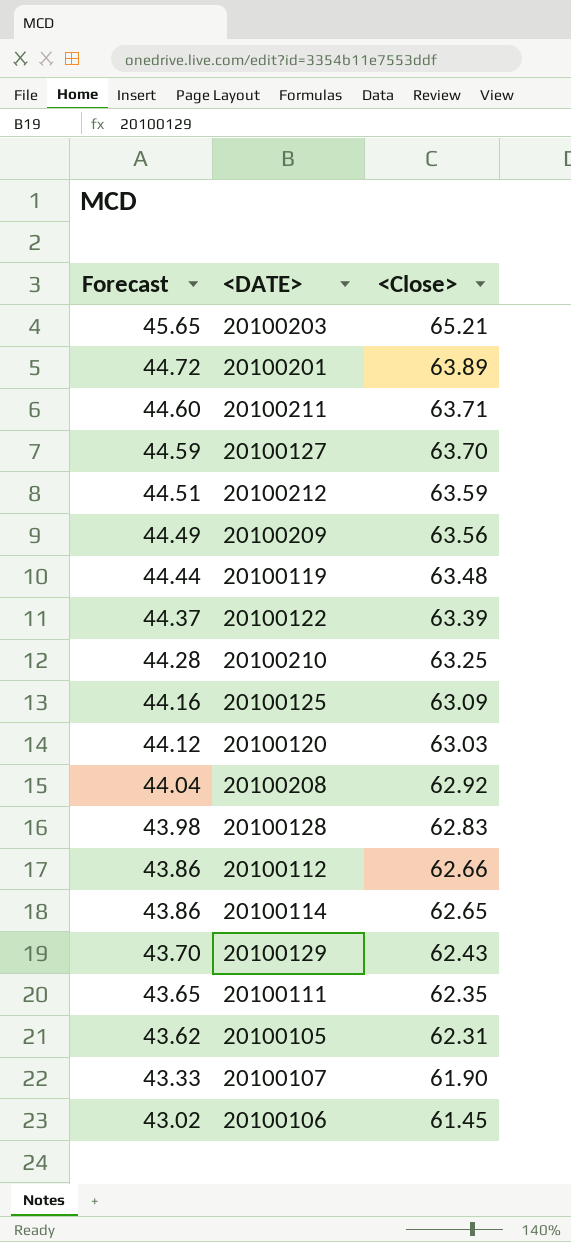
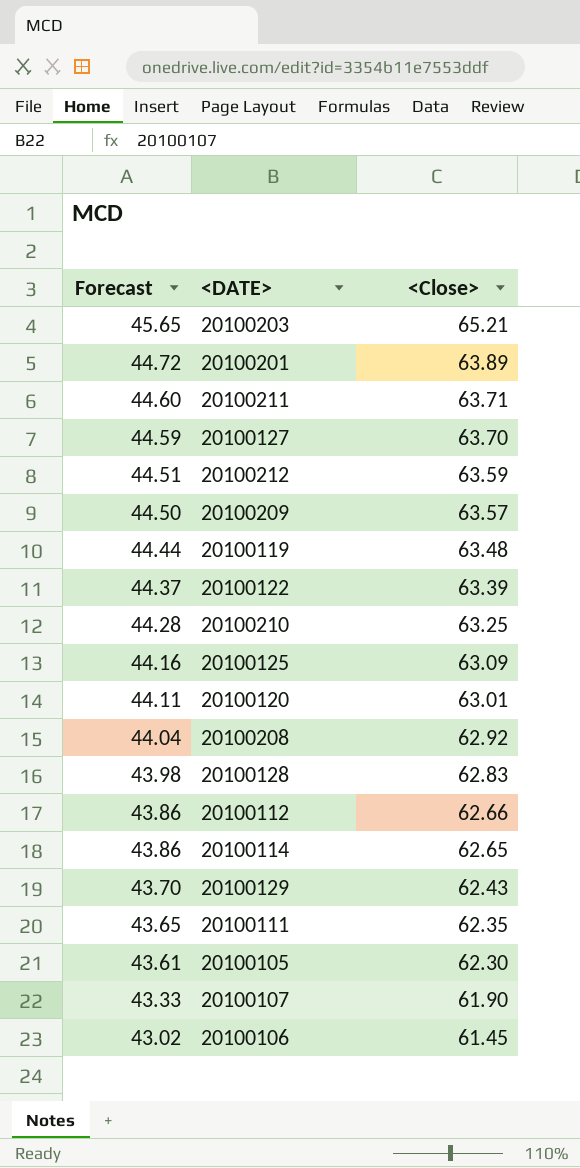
20100209 | Forecast: 44.49 -> 44.50
20100209 | <Close>: 63.56 -> 63.57
20100120 | Forecast: 44.12 -> 44.11
20100120 | <Close>: 63.03 -> 63.01
20100105 | Forecast: 43.62 -> 43.61
20100105 | <Close>: 62.31 -> 62.30

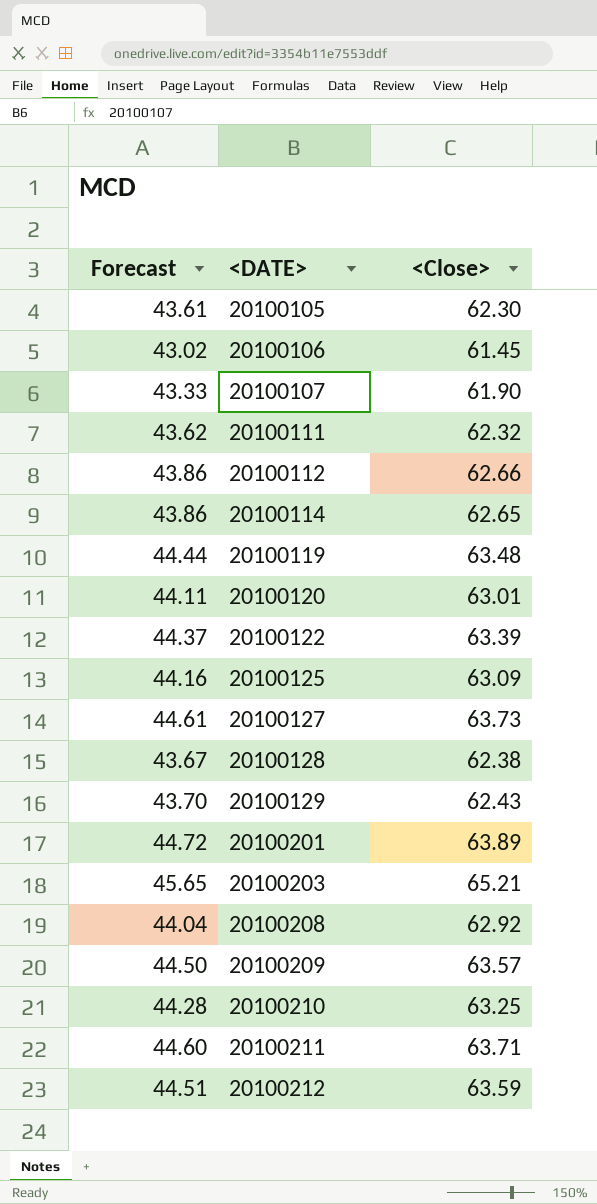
row order: Forecast descending -> <DATE> ascending
20100111 | Forecast: 43.65 -> 43.62
20100111 | <Close>: 62.35 -> 62.32
20100127 | Forecast: 44.59 -> 44.61
20100127 | <Close>: 63.70 -> 63.73
20100128 | Forecast: 43.98 -> 43.67
20100128 | <Close>: 62.83 -> 62.38

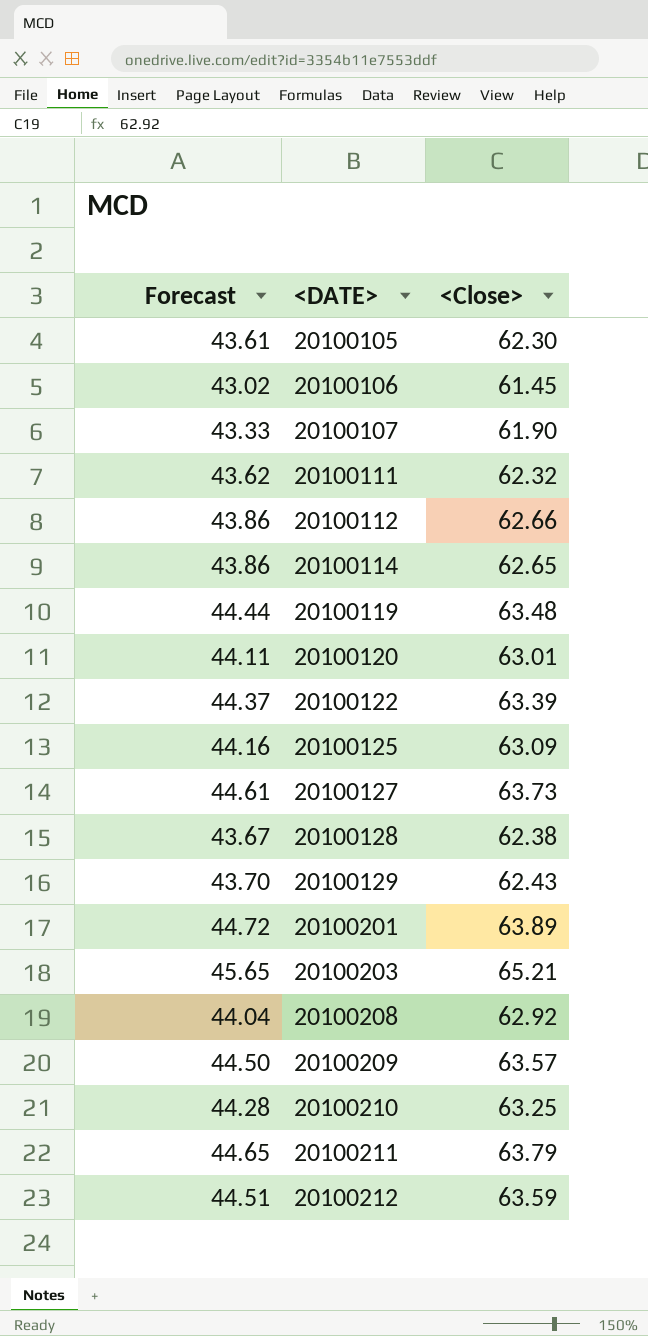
20100211 | Forecast: 44.60 -> 44.65
20100211 | <Close>: 63.71 -> 63.79

